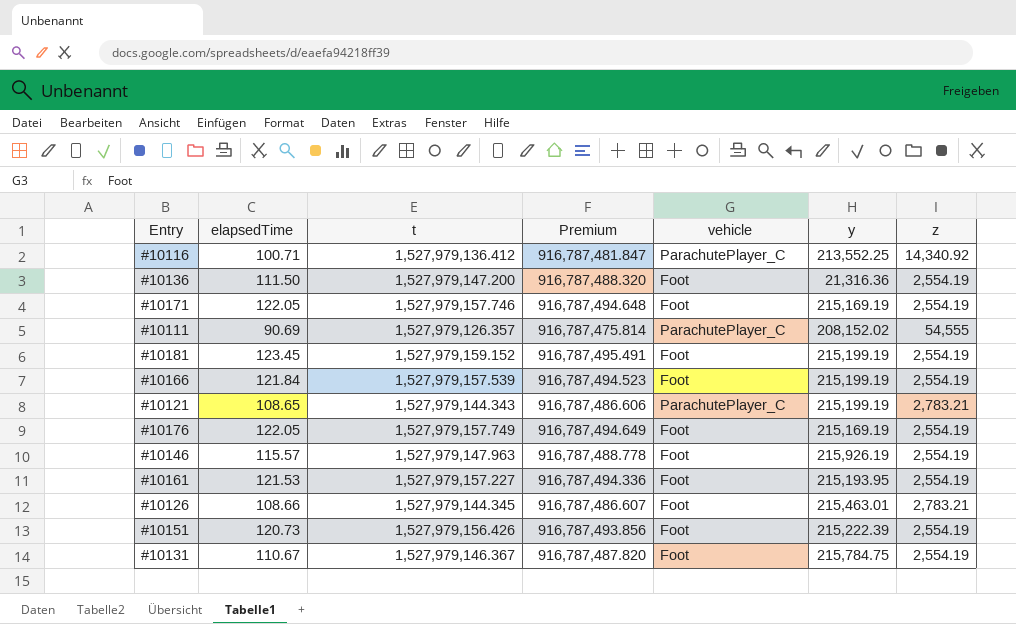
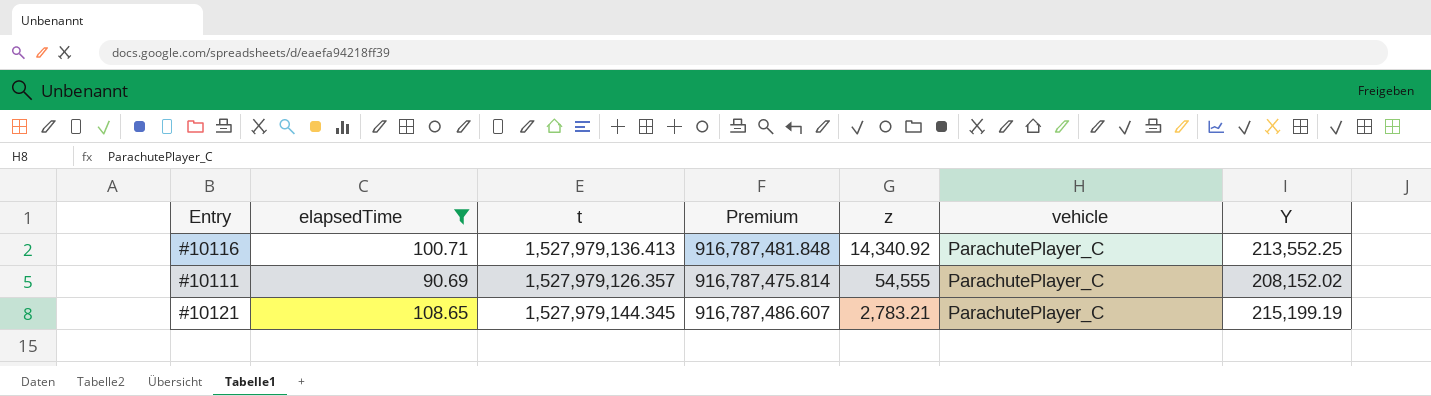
filter: none -> elapsedTime <= 108.65
column z | position: 7 -> 5
column name: y -> Y
#10116 | t: 1,527,979,136.412 -> 1,527,979,136.413
#10116 | Premium: 916,787,481.847 -> 916,787,481.848
#10121 | t: 1,527,979,144.343 -> 1,527,979,144.345
#10121 | Premium: 916,787,486.606 -> 916,787,486.607

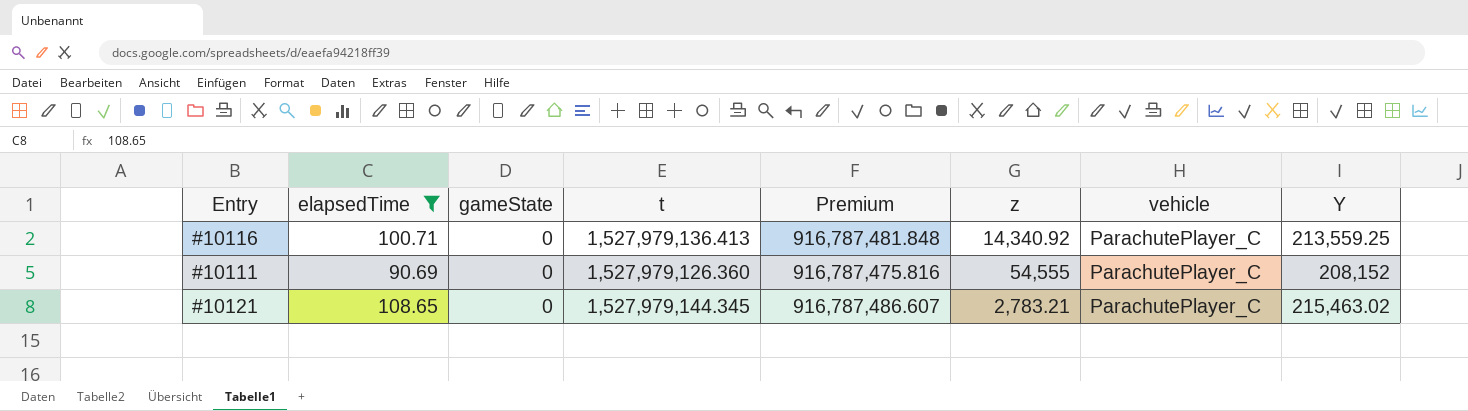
column gameState | position: none -> 3
#10116 | Y: 213,552.25 -> 213,559.25
#10111 | t: 1,527,979,126.357 -> 1,527,979,126.360
#10111 | Premium: 916,787,475.814 -> 916,787,475.816
#10111 | Y: 208,152.02 -> 208,152
#10121 | Y: 215,199.19 -> 215,463.02

